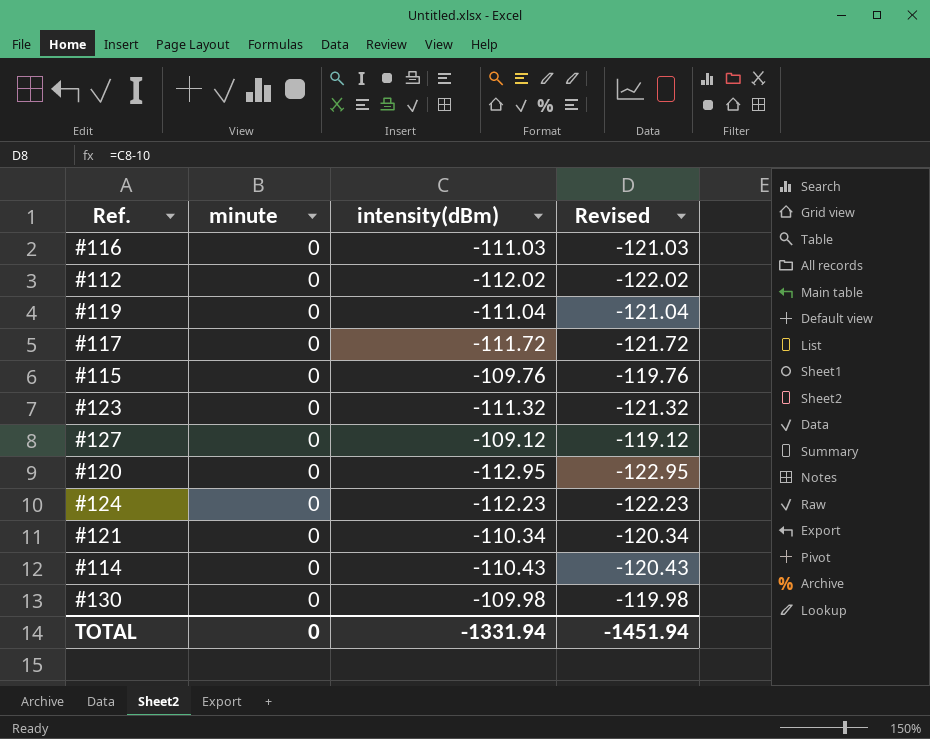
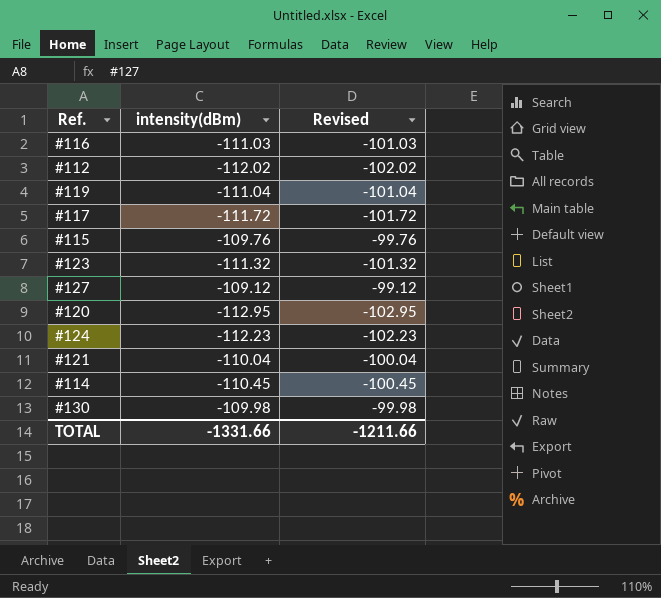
column minute | position: 2 -> none
column Revised | formula: [intensity(dBm)] - 10 -> [intensity(dBm)] + 10
#121 | intensity(dBm): -110.34 -> -110.04
#114 | intensity(dBm): -110.43 -> -110.45
TOTAL | intensity(dBm): -1331.94 -> -1331.66
TOTAL | Revised: -1451.94 -> -1211.66

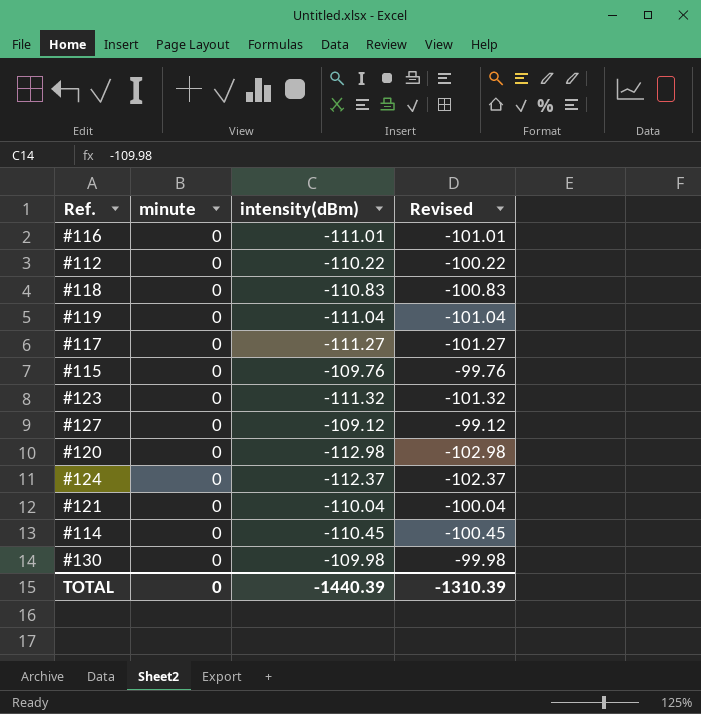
column minute | position: none -> 2
#116 | intensity(dBm): -111.03 -> -111.01
#116 | Revised: -101.03 -> -101.01
#112 | intensity(dBm): -112.02 -> -110.22
#112 | Revised: -102.02 -> -100.22
row #118: none -> 0 | -110.83 | -100.83
#117 | intensity(dBm): -111.72 -> -111.27
#117 | Revised: -101.72 -> -101.27
#120 | intensity(dBm): -112.95 -> -112.98
#120 | Revised: -102.95 -> -102.98
#124 | intensity(dBm): -112.23 -> -112.37
#124 | Revised: -102.23 -> -102.37
TOTAL | intensity(dBm): -1331.66 -> -1440.39
TOTAL | Revised: -1211.66 -> -1310.39

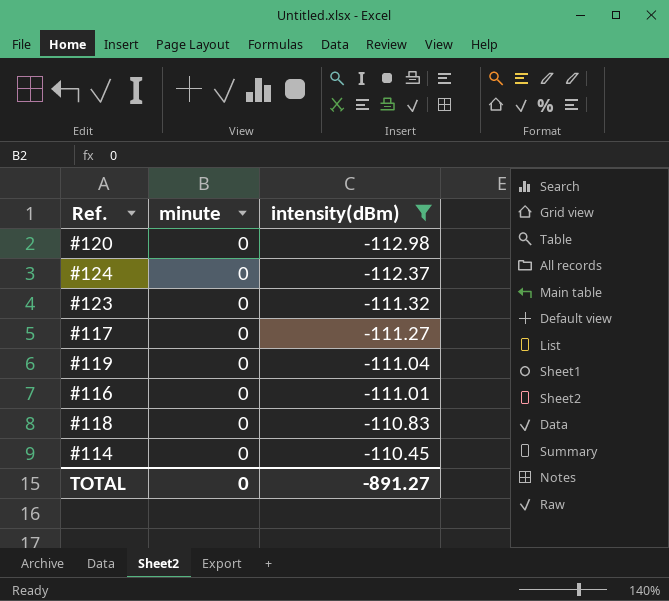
filter: none -> intensity(dBm) <= -110.45
row order: none -> intensity(dBm) ascending
column Revised | formula: [intensity(dBm)] + 10 -> none
TOTAL | intensity(dBm): -1440.39 -> -891.27

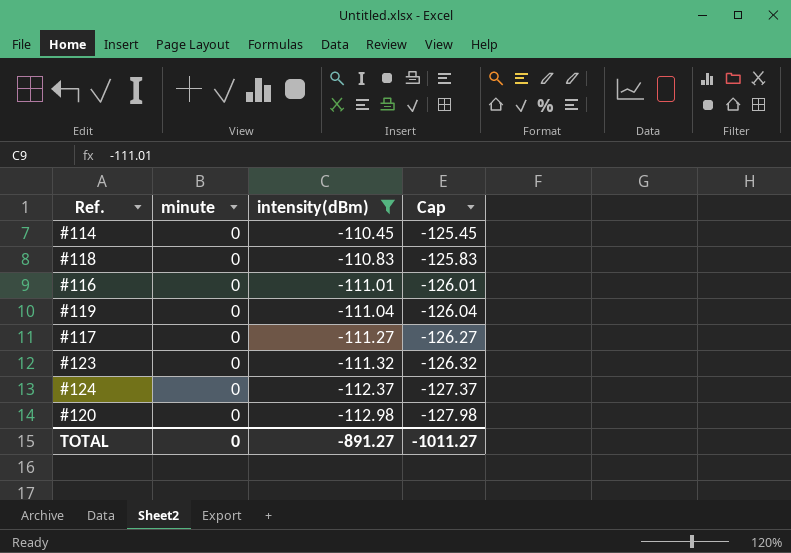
row order: intensity(dBm) ascending -> intensity(dBm) descending
column Cap | formula: none -> [intensity(dBm)] - 15

